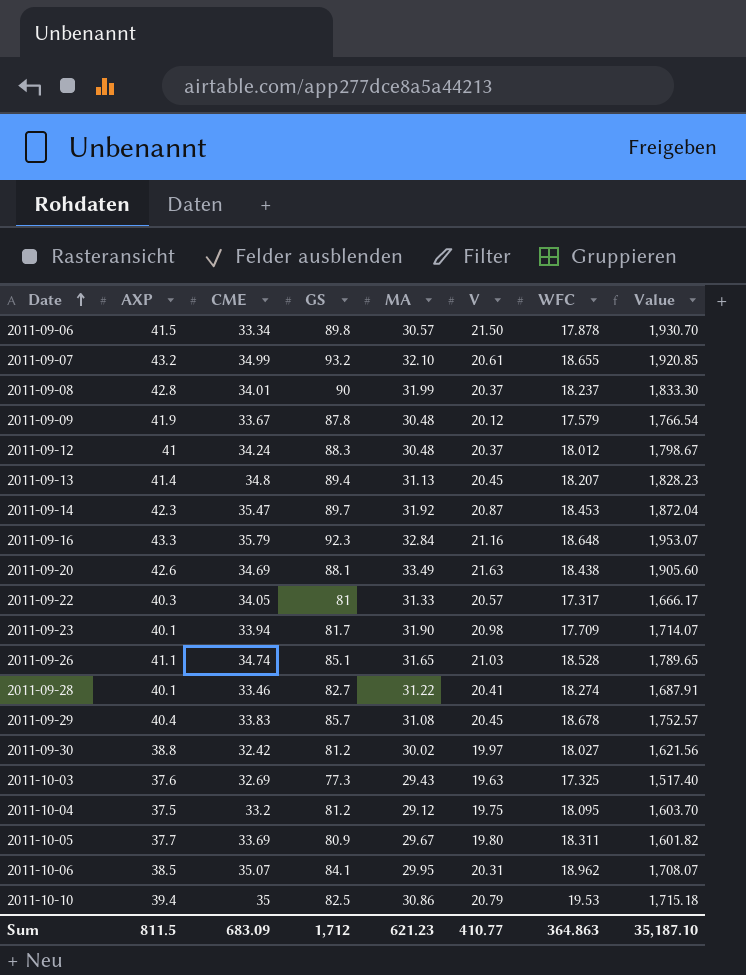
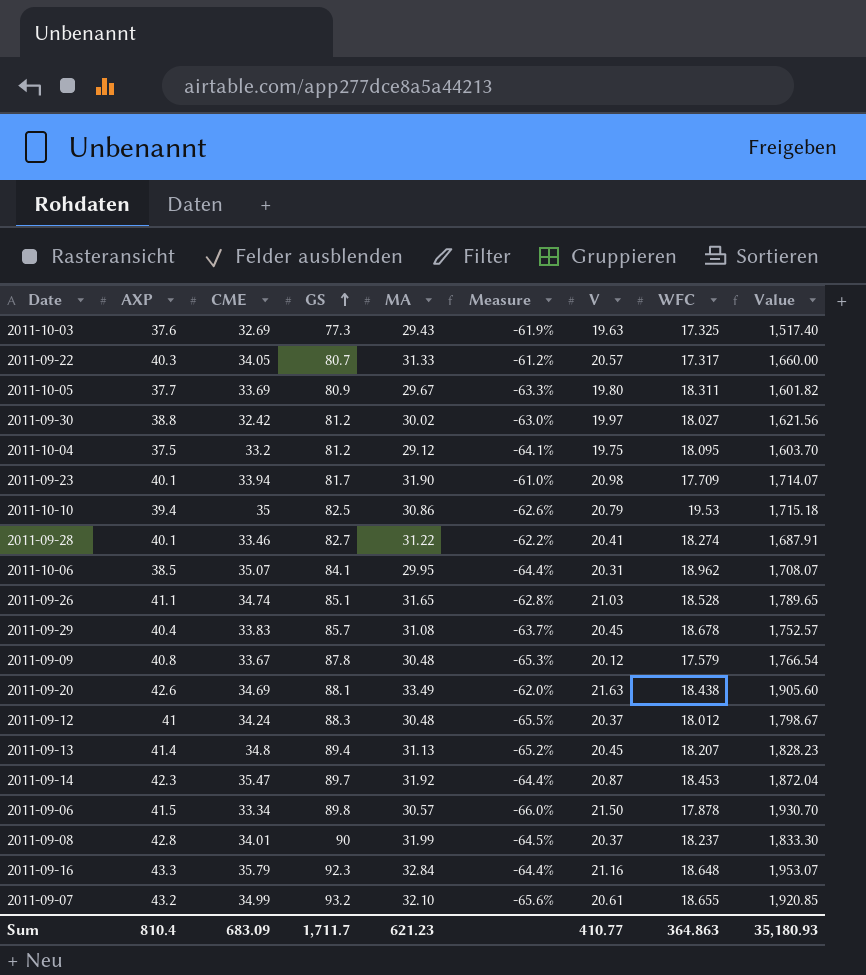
row order: Date ascending -> GS ascending
column Measure | formula: none -> ([MA] - [GS]) / [GS]
2011-09-22 | GS: 81 -> 80.7
2011-09-22 | Value: 1,666.17 -> 1,660.00
2011-09-09 | AXP: 41.9 -> 40.8
Sum | AXP: 811.5 -> 810.4
Sum | GS: 1,712 -> 1,711.7
Sum | Value: 35,187.10 -> 35,180.93

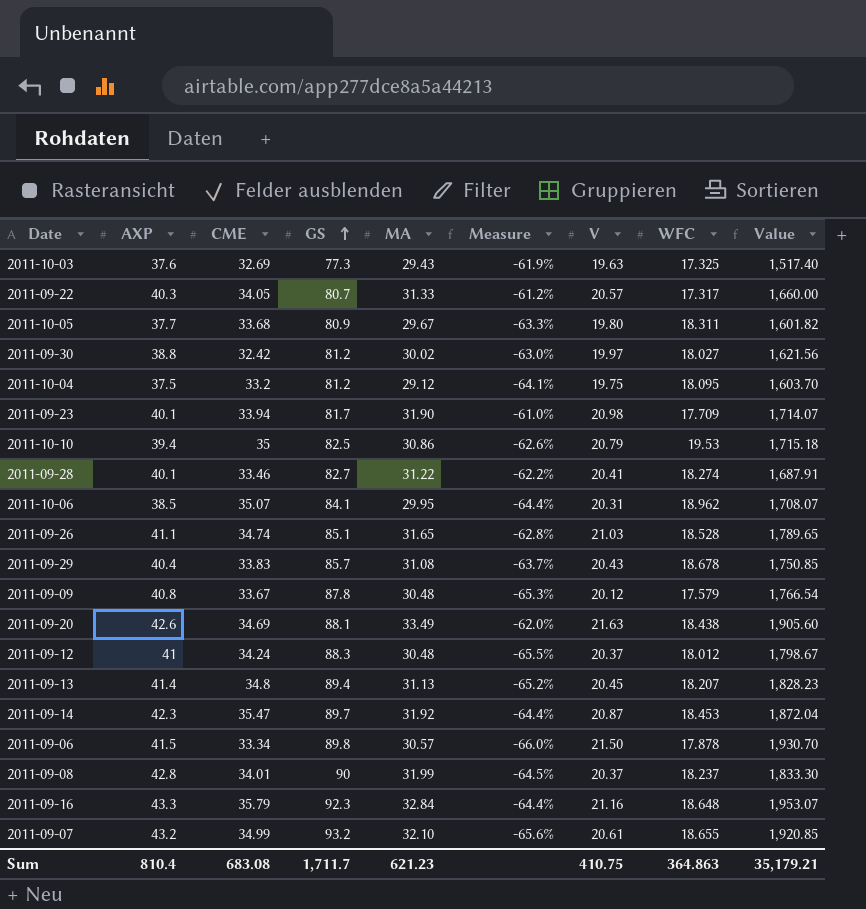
2011-10-05 | CME: 33.69 -> 33.68
2011-09-29 | V: 20.45 -> 20.43
2011-09-29 | Value: 1,752.57 -> 1,750.85
Sum | CME: 683.09 -> 683.08
Sum | V: 410.77 -> 410.75
Sum | Value: 35,180.93 -> 35,179.21

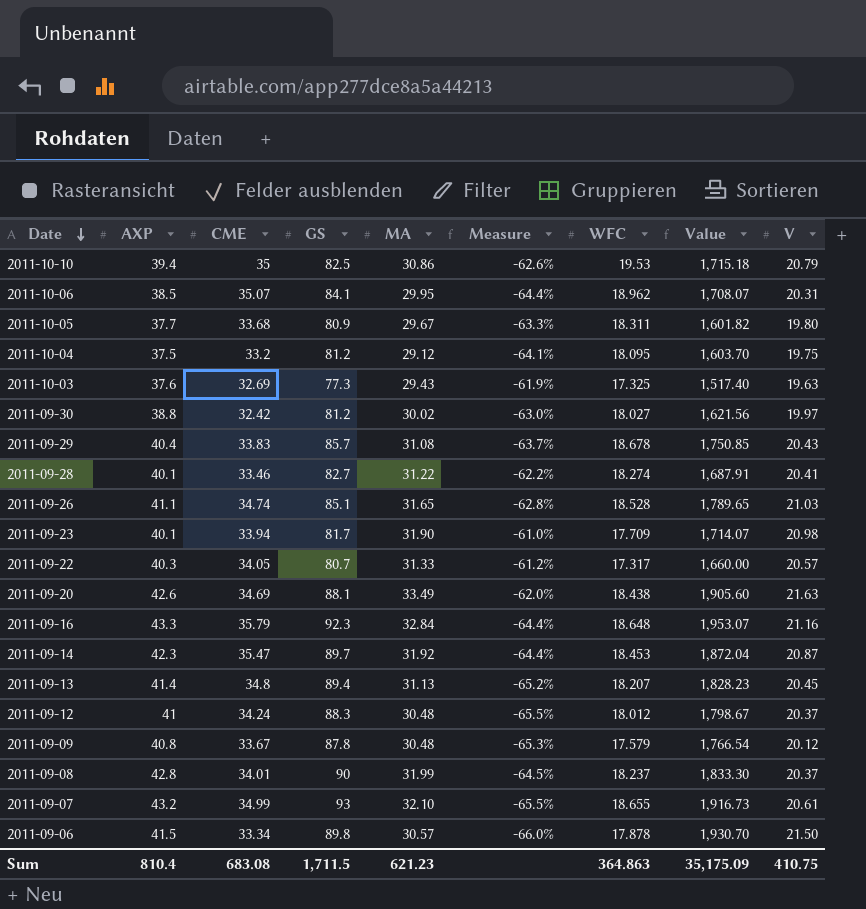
row order: GS ascending -> Date descending
column V | position: 7 -> 9
2011-09-07 | GS: 93.2 -> 93
2011-09-07 | Measure: -65.6% -> -65.5%
2011-09-07 | Value: 1,920.85 -> 1,916.73
Sum | GS: 1,711.7 -> 1,711.5
Sum | Value: 35,179.21 -> 35,175.09

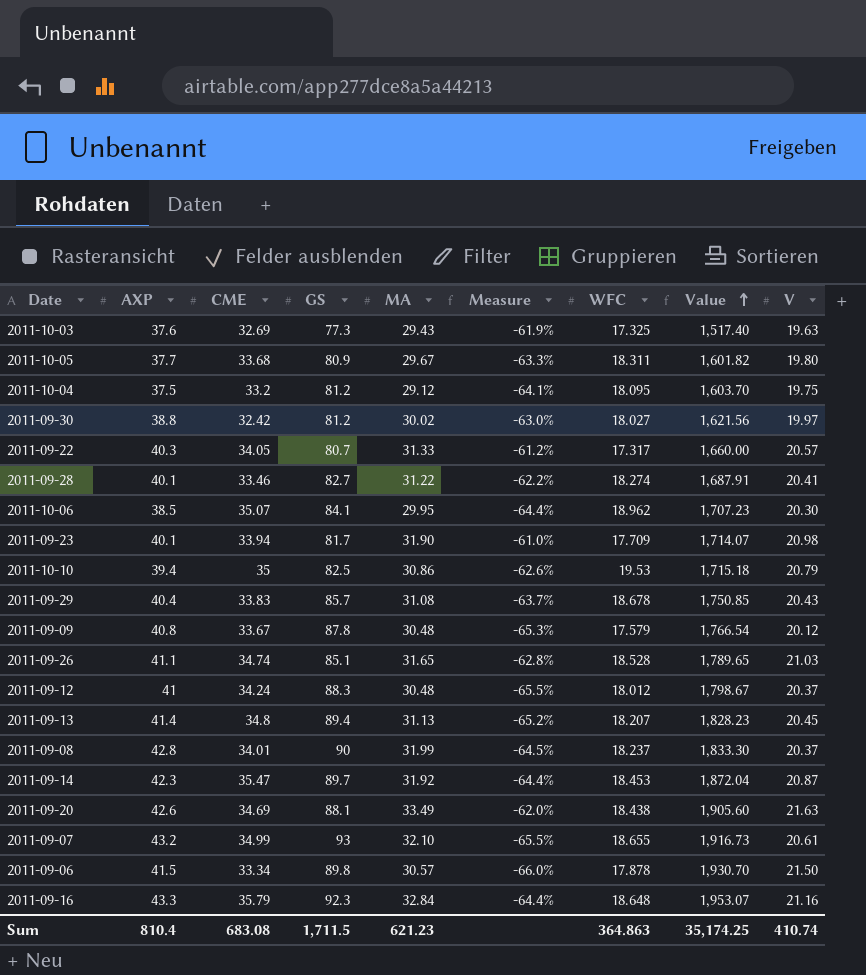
row order: Date descending -> Value ascending
2011-10-06 | Value: 1,708.07 -> 1,707.23
2011-10-06 | V: 20.31 -> 20.30
Sum | Value: 35,175.09 -> 35,174.25
Sum | V: 410.75 -> 410.74

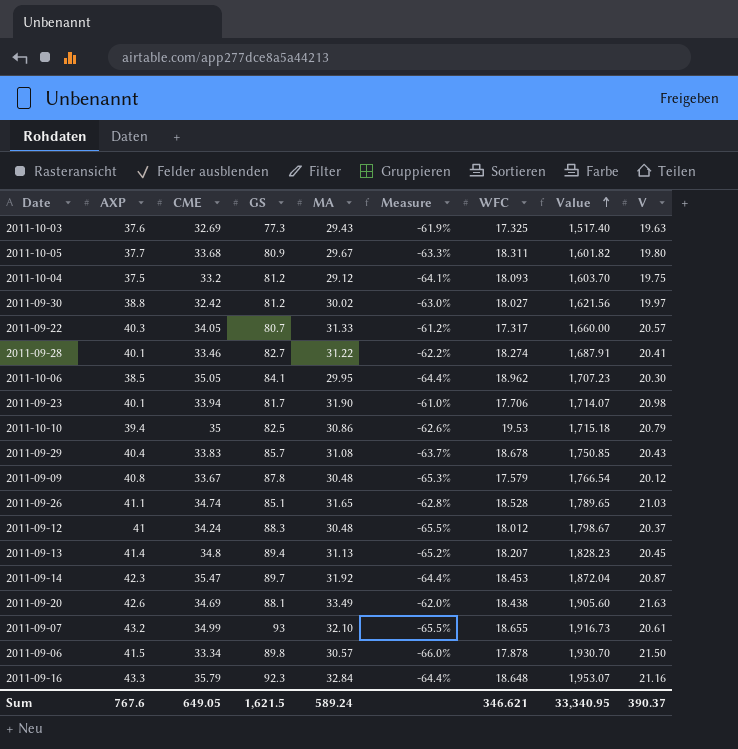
row 2011-09-08: 42.8 | 34.01 | 90 | 31.99 | -64.5% | 18.237 | 1,833.30 | 20.37 -> none
2011-10-04 | WFC: 18.095 -> 18.093
2011-10-06 | CME: 35.07 -> 35.05
2011-09-23 | WFC: 17.709 -> 17.706
Sum | AXP: 810.4 -> 767.6
Sum | CME: 683.08 -> 649.05
Sum | GS: 1,711.5 -> 1,621.5
Sum | MA: 621.23 -> 589.24
Sum | WFC: 364.863 -> 346.621
Sum | Value: 35,174.25 -> 33,340.95
Sum | V: 410.74 -> 390.37

